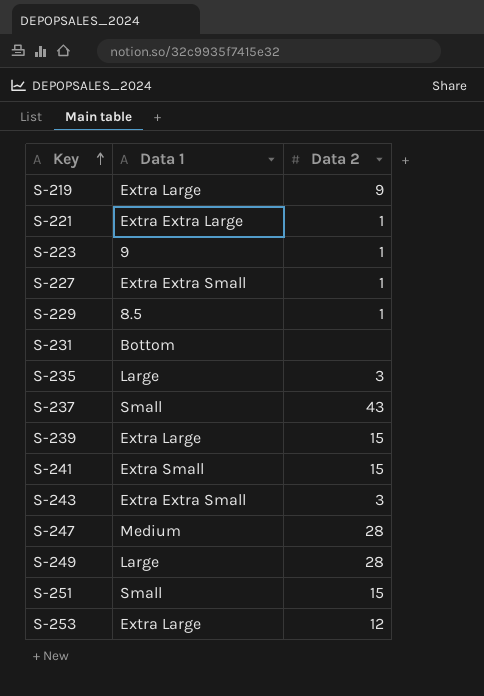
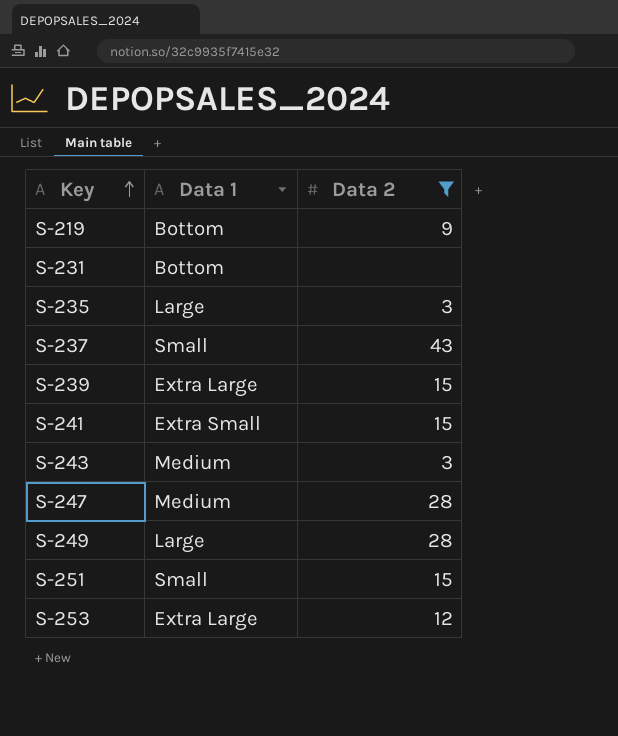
filter: none -> Data 2 != 1
S-219 | Data 1: Extra Large -> Bottom
S-243 | Data 1: Extra Extra Small -> Medium

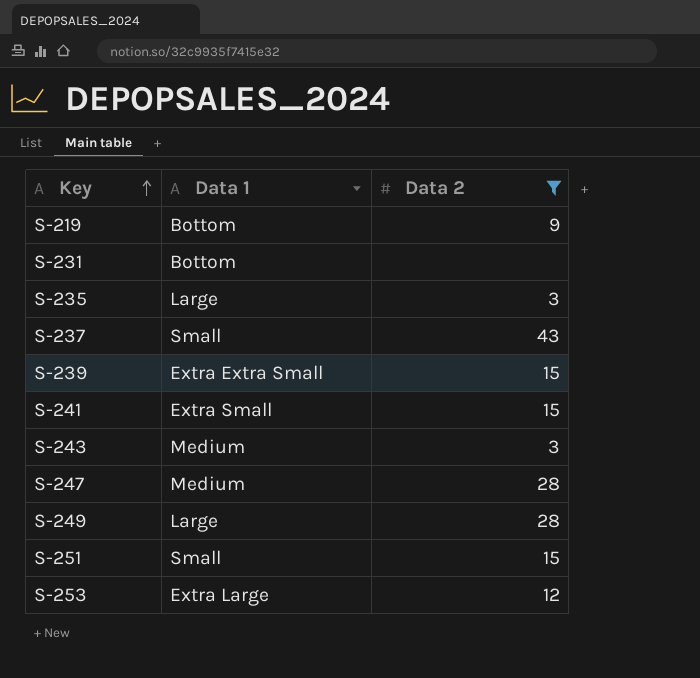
S-239 | Data 1: Extra Large -> Extra Extra Small

